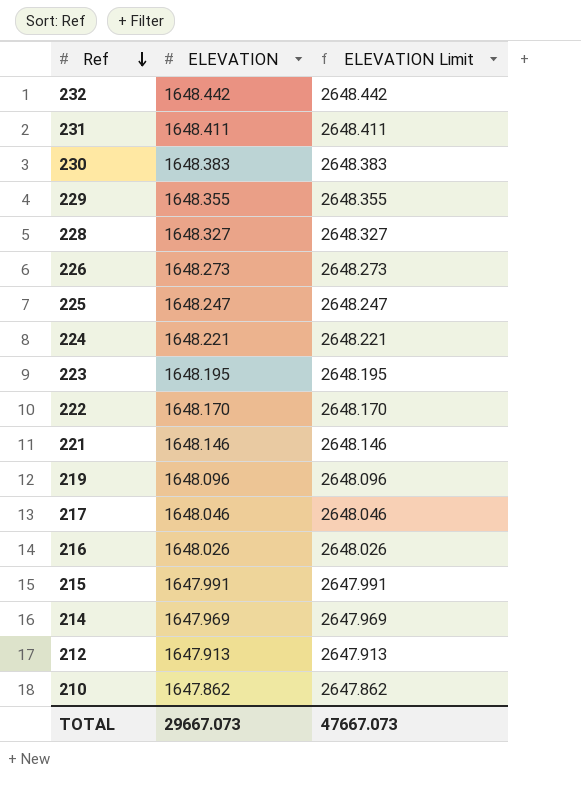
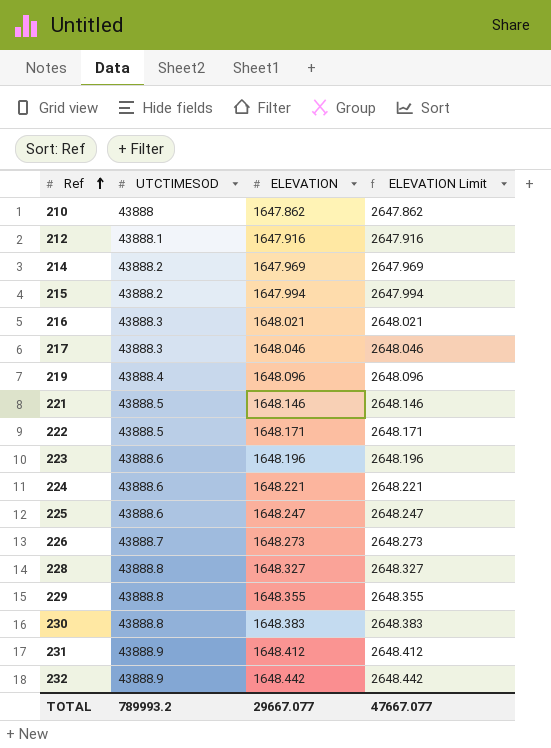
row order: Ref descending -> Ref ascending
column UTCTIMESOD | position: none -> 2
212 | ELEVATION: 1647.913 -> 1647.916
212 | ELEVATION Limit: 2647.913 -> 2647.916
215 | ELEVATION: 1647.991 -> 1647.994
215 | ELEVATION Limit: 2647.991 -> 2647.994
216 | ELEVATION: 1648.026 -> 1648.021
216 | ELEVATION Limit: 2648.026 -> 2648.021
222 | ELEVATION: 1648.170 -> 1648.171
222 | ELEVATION Limit: 2648.170 -> 2648.171
223 | ELEVATION: 1648.195 -> 1648.196
223 | ELEVATION Limit: 2648.195 -> 2648.196
231 | ELEVATION: 1648.411 -> 1648.412
231 | ELEVATION Limit: 2648.411 -> 2648.412
TOTAL | ELEVATION: 29667.073 -> 29667.077
TOTAL | ELEVATION Limit: 47667.073 -> 47667.077

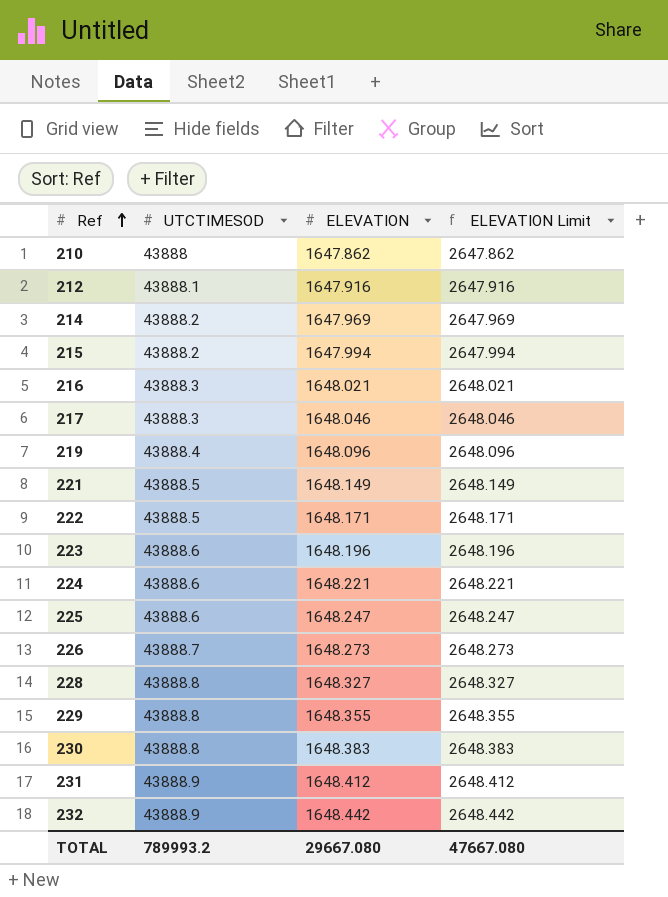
221 | ELEVATION: 1648.146 -> 1648.149
221 | ELEVATION Limit: 2648.146 -> 2648.149
TOTAL | ELEVATION: 29667.077 -> 29667.080
TOTAL | ELEVATION Limit: 47667.077 -> 47667.080

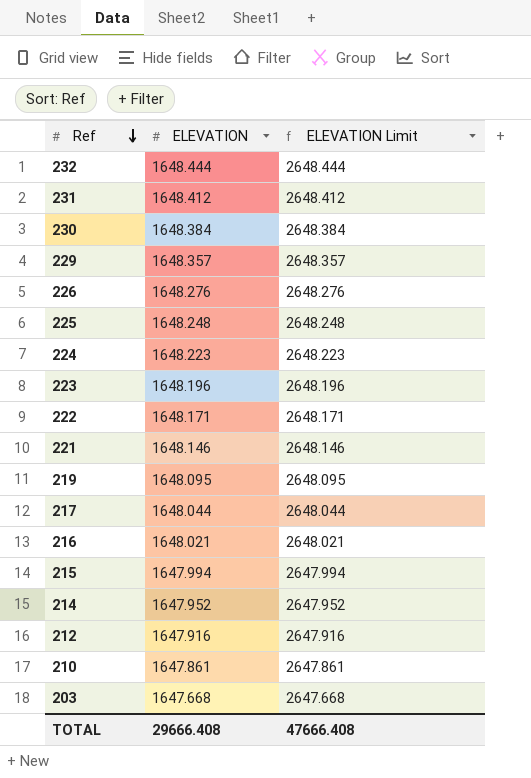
row order: Ref ascending -> Ref descending
column UTCTIMESOD | position: 2 -> none
row 228: 43888.8 | 1648.327 | 2648.327 -> none
232 | ELEVATION: 1648.442 -> 1648.444
232 | ELEVATION Limit: 2648.442 -> 2648.444
230 | ELEVATION: 1648.383 -> 1648.384
230 | ELEVATION Limit: 2648.383 -> 2648.384
229 | ELEVATION: 1648.355 -> 1648.357
229 | ELEVATION Limit: 2648.355 -> 2648.357
226 | ELEVATION: 1648.273 -> 1648.276
226 | ELEVATION Limit: 2648.273 -> 2648.276
225 | ELEVATION: 1648.247 -> 1648.248
225 | ELEVATION Limit: 2648.247 -> 2648.248
224 | ELEVATION: 1648.221 -> 1648.223
224 | ELEVATION Limit: 2648.221 -> 2648.223
221 | ELEVATION: 1648.149 -> 1648.146
221 | ELEVATION Limit: 2648.149 -> 2648.146
219 | ELEVATION: 1648.096 -> 1648.095
219 | ELEVATION Limit: 2648.096 -> 2648.095
217 | ELEVATION: 1648.046 -> 1648.044
217 | ELEVATION Limit: 2648.046 -> 2648.044
214 | ELEVATION: 1647.969 -> 1647.952
214 | ELEVATION Limit: 2647.969 -> 2647.952
210 | ELEVATION: 1647.862 -> 1647.861
210 | ELEVATION Limit: 2647.862 -> 2647.861
row 203: none -> 1647.668 | 2647.668
TOTAL | ELEVATION: 29667.080 -> 29666.408
TOTAL | ELEVATION Limit: 47667.080 -> 47666.408

